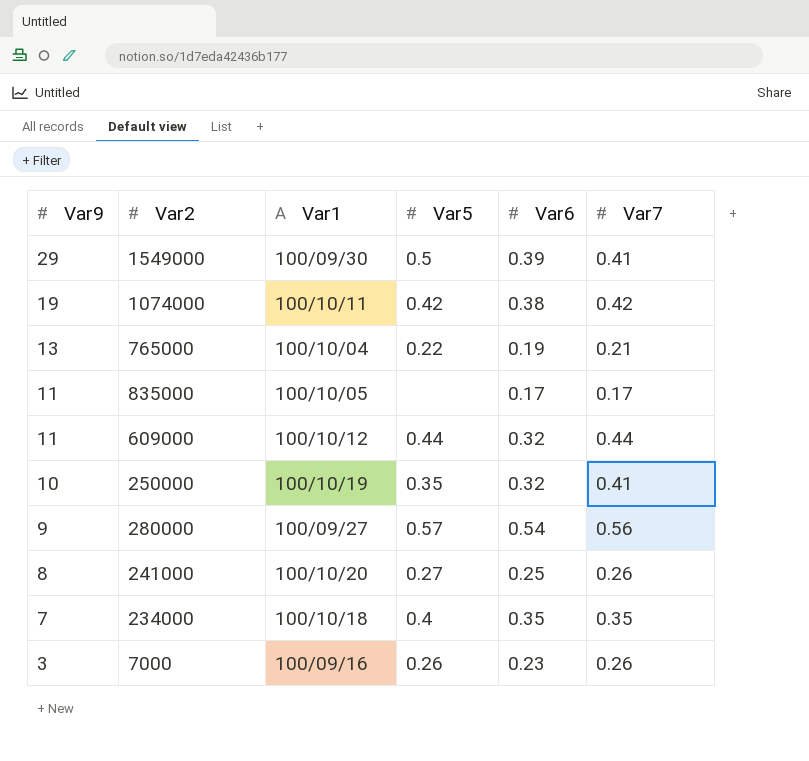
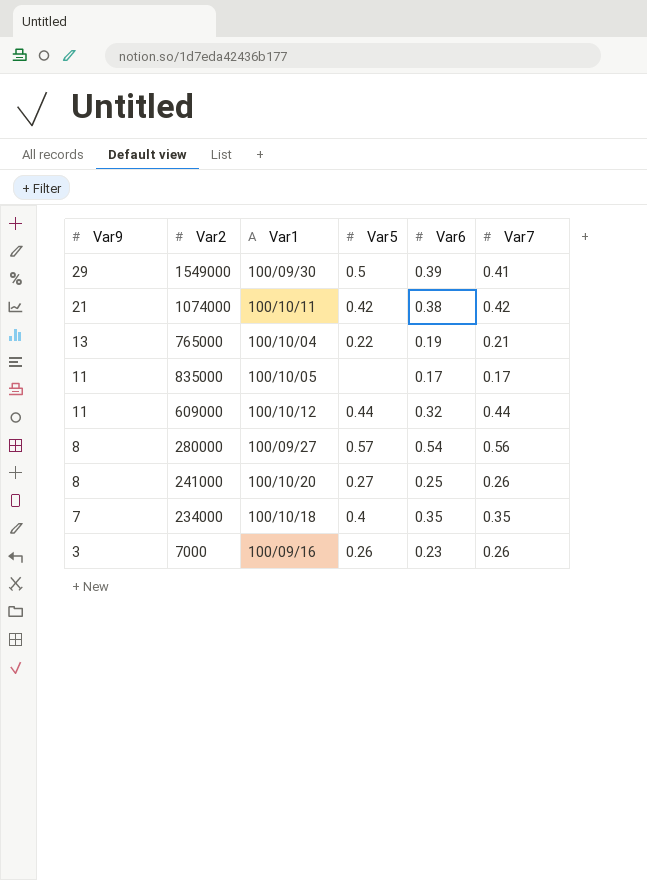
row 250000: 10 | 100/10/19 | 0.35 | 0.32 | 0.41 -> none
1074000 | Var9: 19 -> 21
280000 | Var9: 9 -> 8

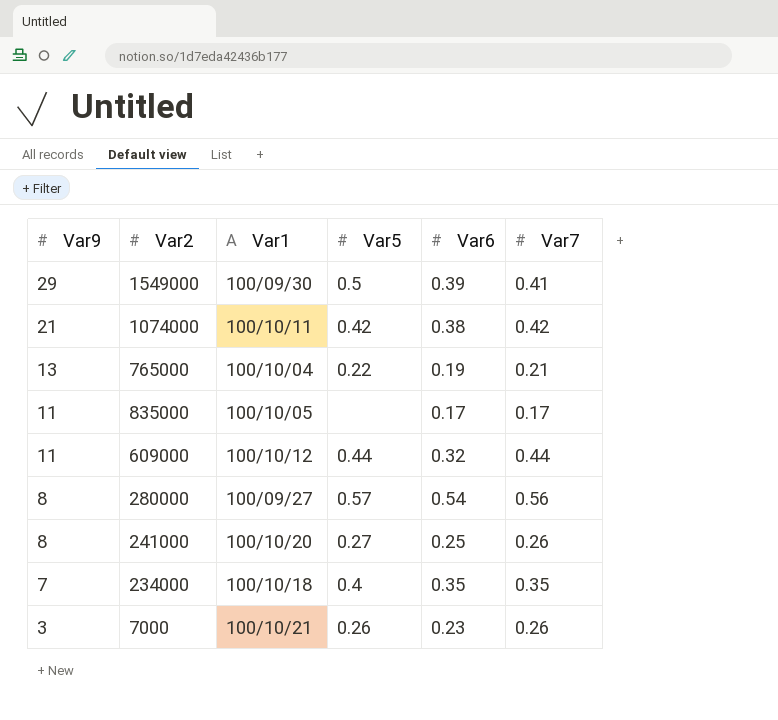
7000 | Var1: 100/09/16 -> 100/10/21

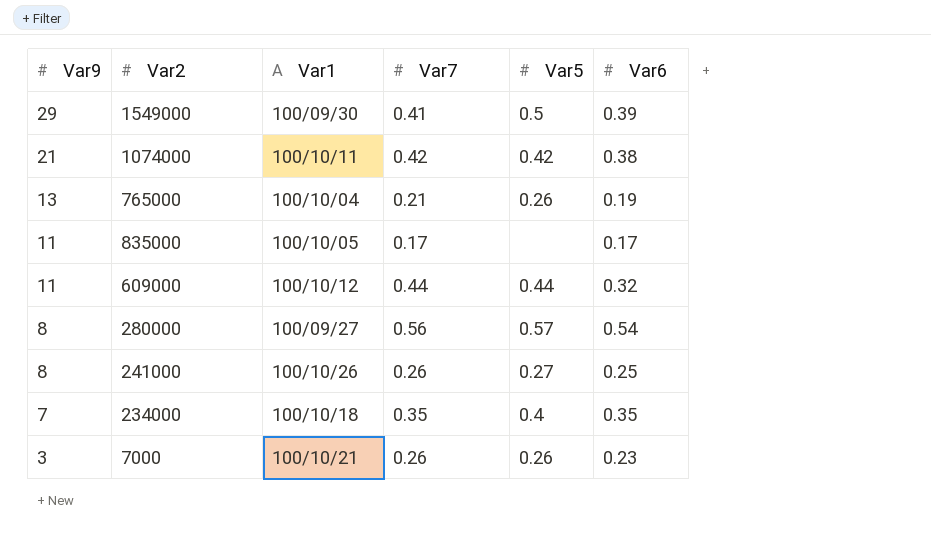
column Var7 | position: 6 -> 4
765000 | Var5: 0.22 -> 0.26
241000 | Var1: 100/10/20 -> 100/10/26

